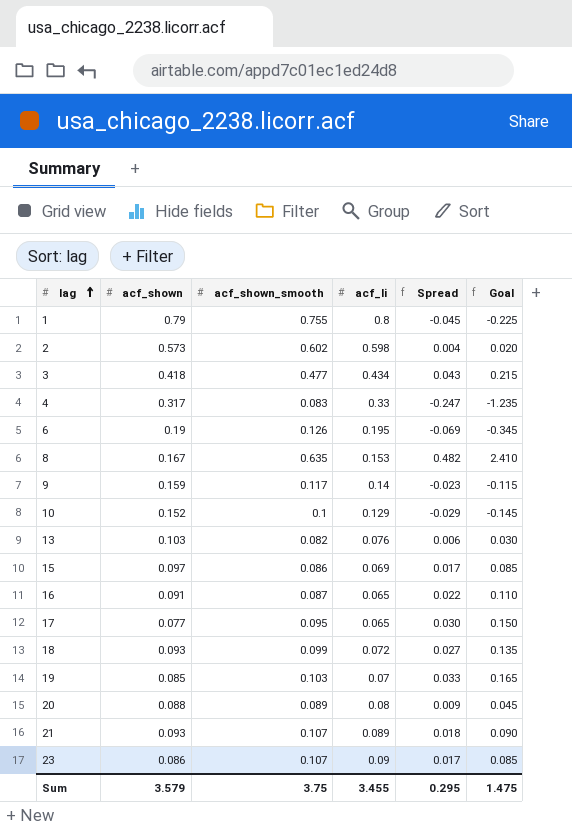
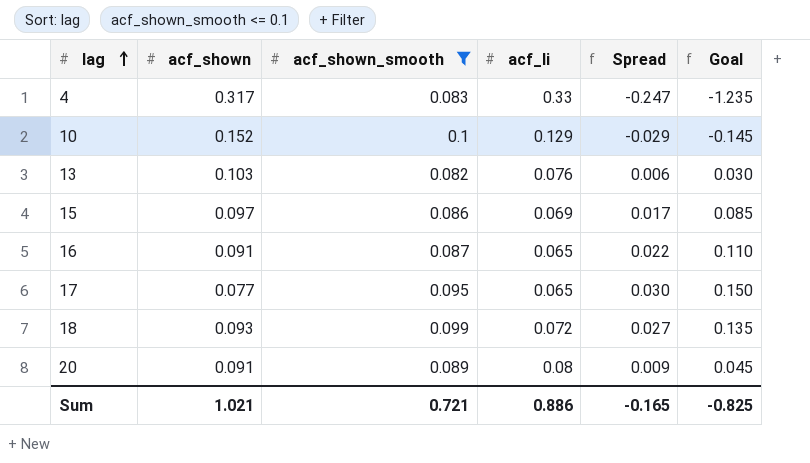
filter: none -> acf_shown_smooth <= 0.1
20 | acf_shown: 0.088 -> 0.091
Sum | acf_shown: 3.579 -> 1.021
Sum | acf_shown_smooth: 3.75 -> 0.721
Sum | acf_li: 3.455 -> 0.886
Sum | Spread: 0.295 -> -0.165
Sum | Goal: 1.475 -> -0.825

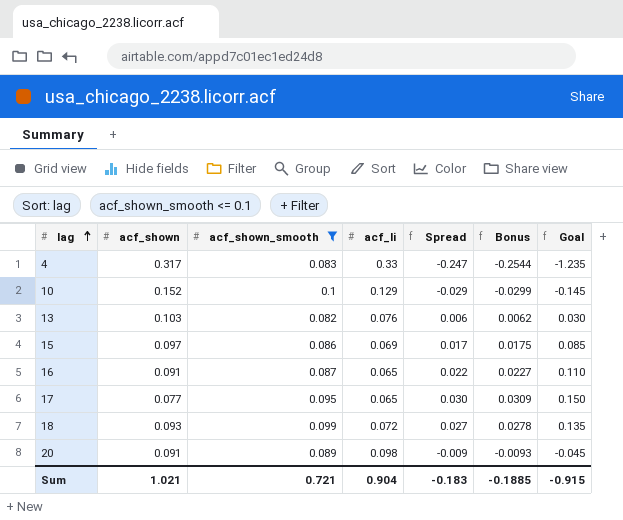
column Bonus | formula: none -> [Spread] * 1.03
20 | acf_li: 0.08 -> 0.098
20 | Spread: 0.009 -> -0.009
20 | Goal: 0.045 -> -0.045
Sum | acf_li: 0.886 -> 0.904
Sum | Spread: -0.165 -> -0.183
Sum | Goal: -0.825 -> -0.915

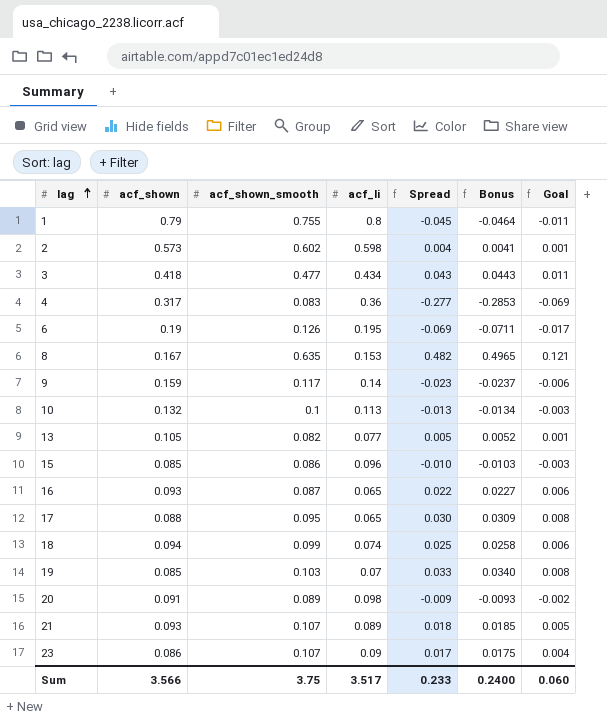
filter: acf_shown_smooth <= 0.1 -> none
column Goal | formula: [Spread] * 5 -> [Spread] * 0.25
4 | acf_li: 0.33 -> 0.36
4 | Spread: -0.247 -> -0.277
4 | Bonus: -0.2544 -> -0.2853
10 | acf_shown: 0.152 -> 0.132
10 | acf_li: 0.129 -> 0.113
10 | Spread: -0.029 -> -0.013
10 | Bonus: -0.0299 -> -0.0134
13 | acf_shown: 0.103 -> 0.105
13 | acf_li: 0.076 -> 0.077
13 | Spread: 0.006 -> 0.005
13 | Bonus: 0.0062 -> 0.0052
15 | acf_shown: 0.097 -> 0.085
15 | acf_li: 0.069 -> 0.096
15 | Spread: 0.017 -> -0.010
15 | Bonus: 0.0175 -> -0.0103
16 | acf_shown: 0.091 -> 0.093
17 | acf_shown: 0.077 -> 0.088
18 | acf_shown: 0.093 -> 0.094
18 | acf_li: 0.072 -> 0.074
18 | Spread: 0.027 -> 0.025
18 | Bonus: 0.0278 -> 0.0258
Sum | acf_shown: 1.021 -> 3.566
Sum | acf_shown_smooth: 0.721 -> 3.75
Sum | acf_li: 0.904 -> 3.517
Sum | Spread: -0.183 -> 0.233
Sum | Bonus: -0.1885 -> 0.2400
Sum | Goal: -0.915 -> 0.060

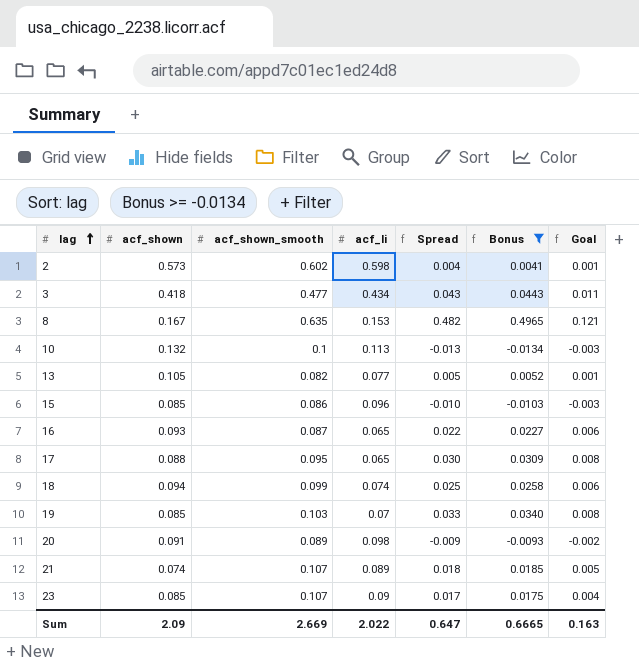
filter: none -> Bonus >= -0.0134
21 | acf_shown: 0.093 -> 0.074
23 | acf_shown: 0.086 -> 0.085
Sum | acf_shown: 3.566 -> 2.09
Sum | acf_shown_smooth: 3.75 -> 2.669
Sum | acf_li: 3.517 -> 2.022
Sum | Spread: 0.233 -> 0.647
Sum | Bonus: 0.2400 -> 0.6665
Sum | Goal: 0.060 -> 0.163

